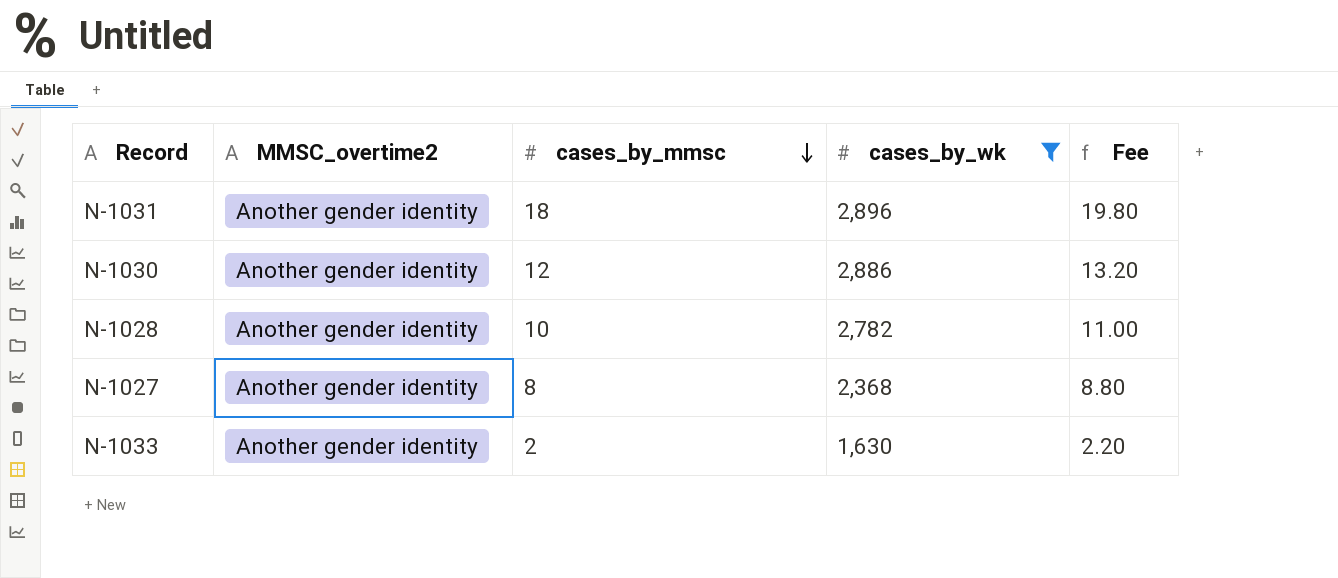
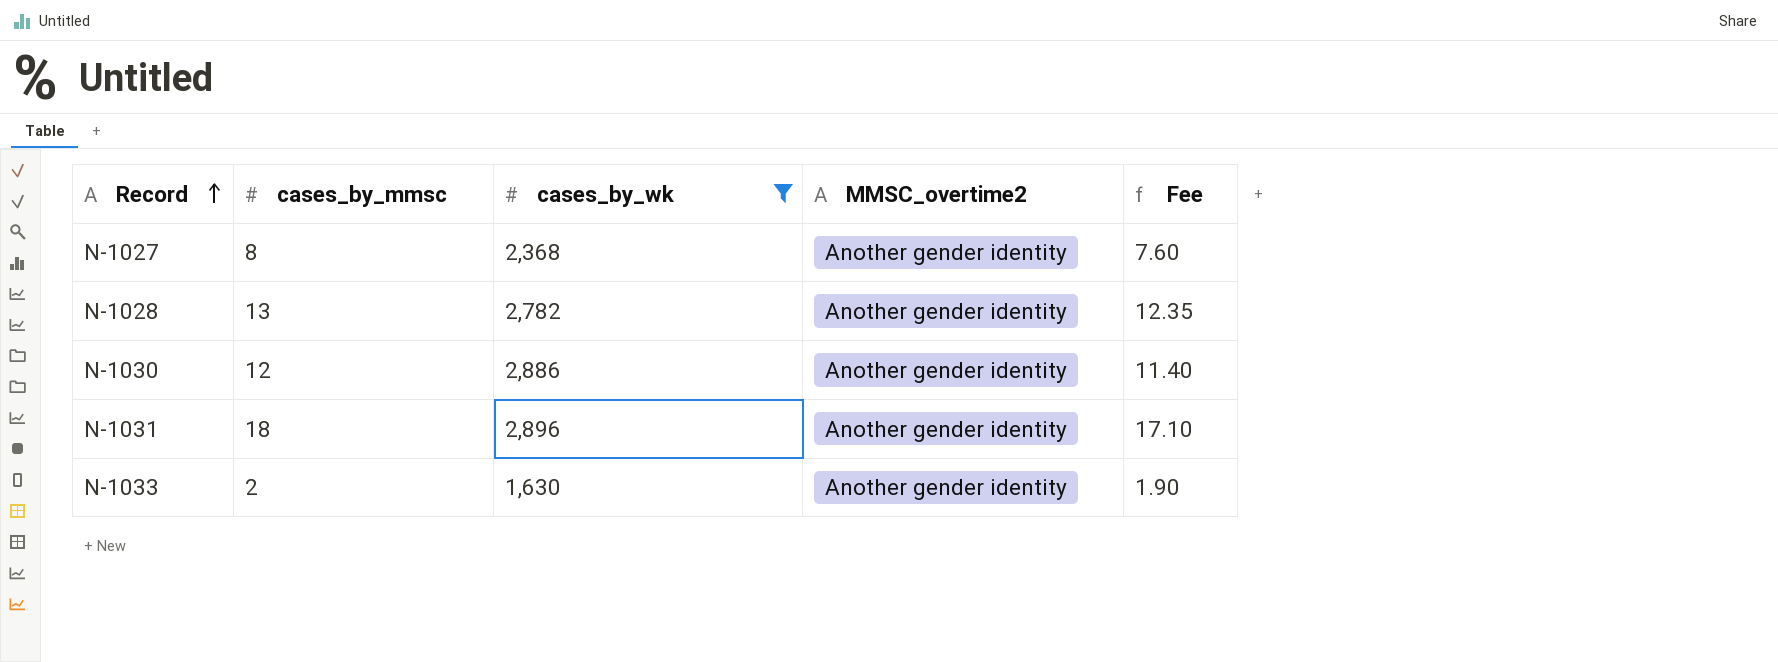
row order: cases_by_mmsc descending -> Record ascending
column MMSC_overtime2 | position: 2 -> 4
column Fee | formula: [cases_by_mmsc] * 1.1 -> [cases_by_mmsc] * 0.95
N-1028 | cases_by_mmsc: 10 -> 13

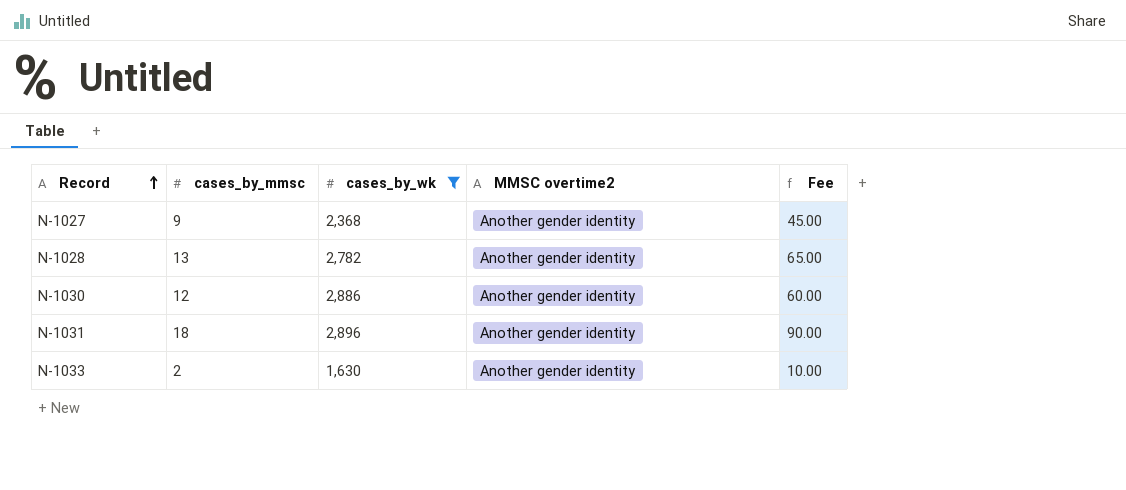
column name: MMSC_overtime2 -> MMSC overtime2
column Fee | formula: [cases_by_mmsc] * 0.95 -> [cases_by_mmsc] * 5
N-1027 | cases_by_mmsc: 8 -> 9

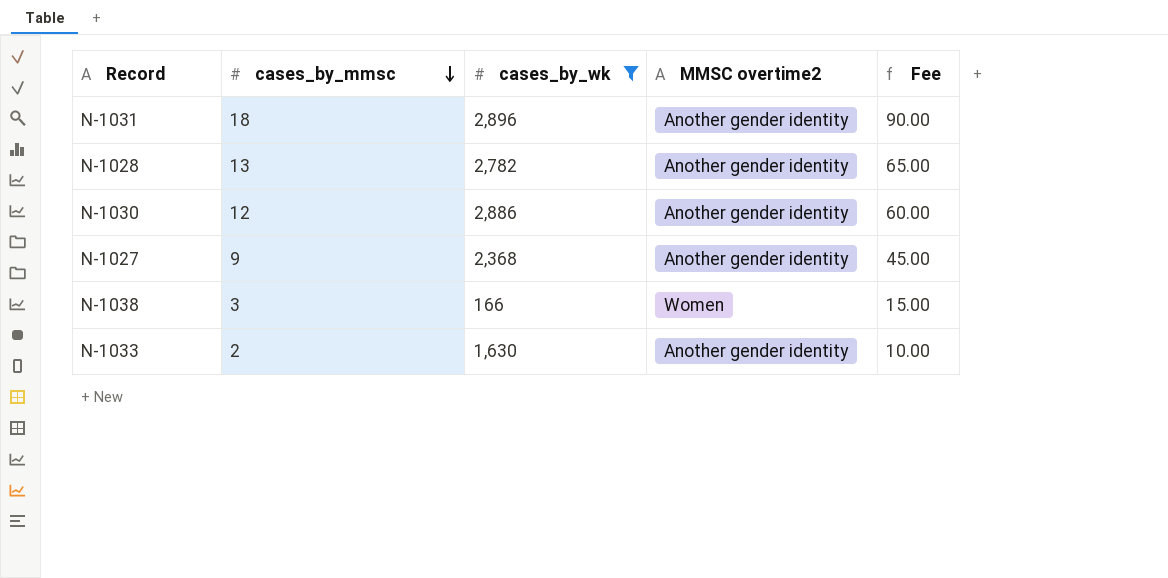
row order: Record ascending -> cases_by_mmsc descending
row N-1038: none -> 3 | 166 | Women | 15.00

